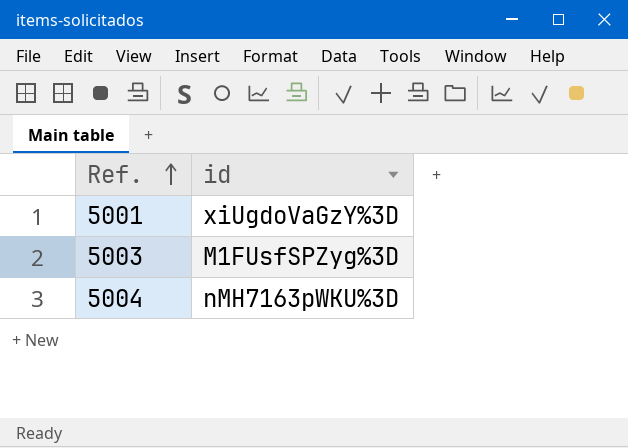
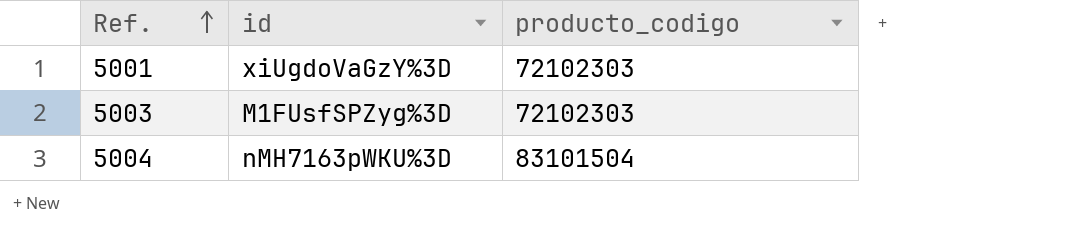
column producto_codigo | position: none -> 3

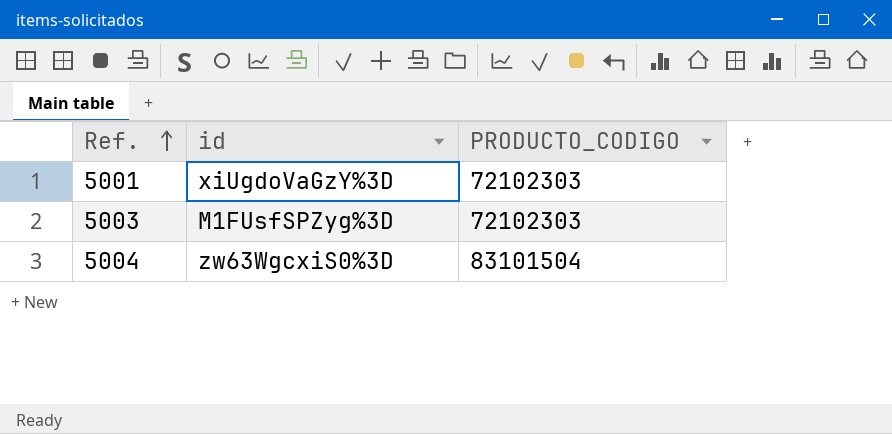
column name: producto_codigo -> PRODUCTO_CODIGO
5004 | id: nMH7163pWKU%3D -> zw63WgcxiS0%3D

